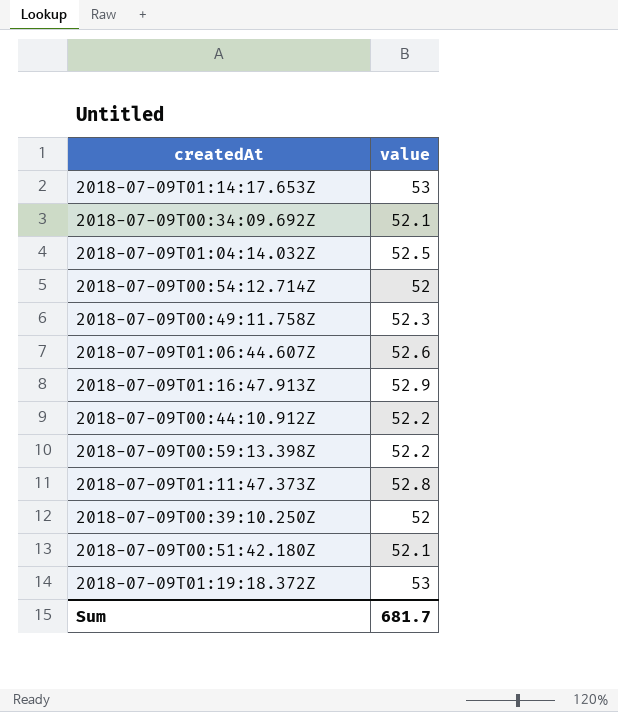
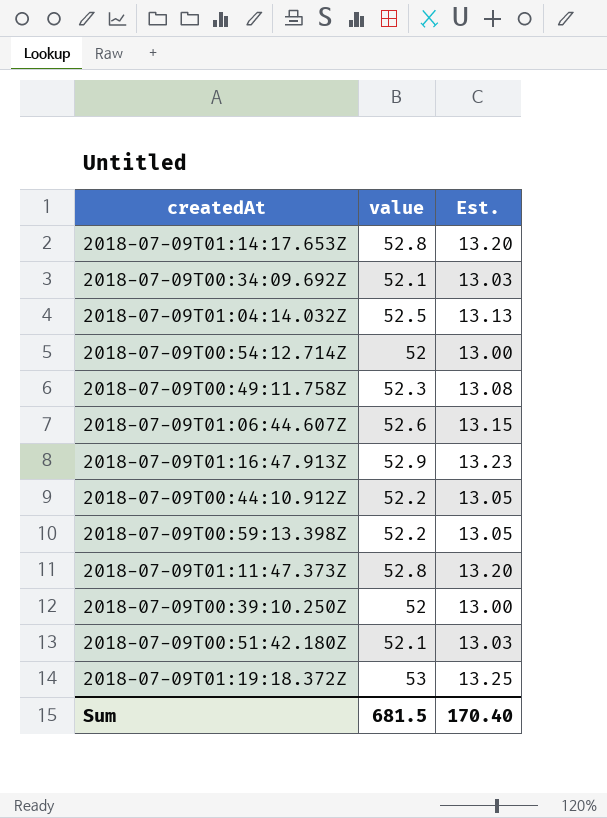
column Est. | formula: none -> [value] * 0.25
2018-07-09T01:14:17.653Z | value: 53 -> 52.8
Sum | value: 681.7 -> 681.5

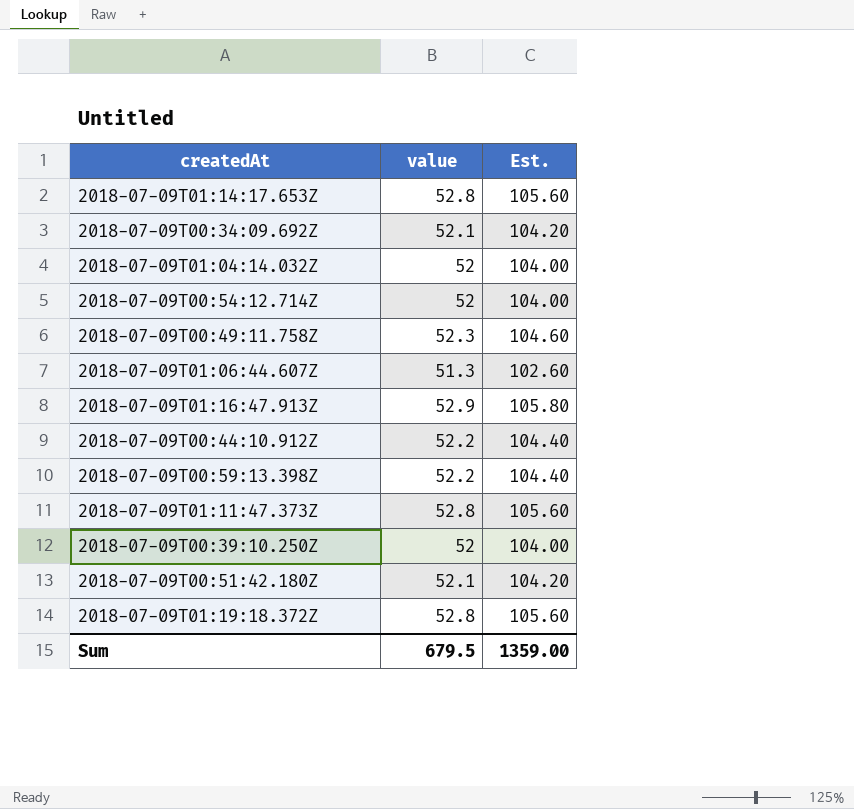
column Est. | formula: [value] * 0.25 -> [value] * 2
2018-07-09T01:04:14.032Z | value: 52.5 -> 52
2018-07-09T01:06:44.607Z | value: 52.6 -> 51.3
2018-07-09T01:19:18.372Z | value: 53 -> 52.8
Sum | value: 681.5 -> 679.5
Sum | Est.: 170.40 -> 1359.00

